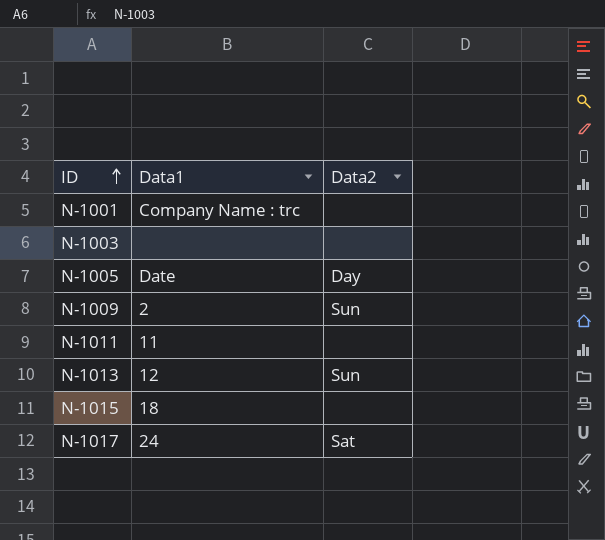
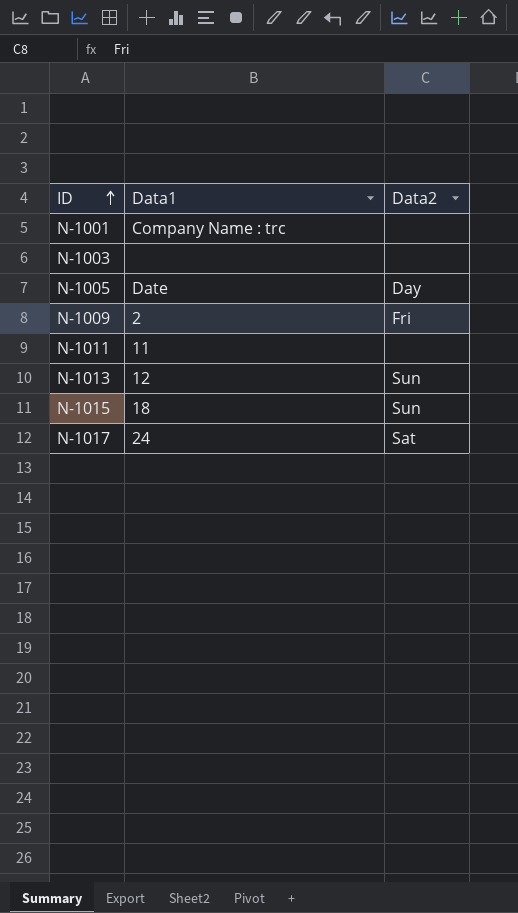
N-1009 | Data2: Sun -> Fri
N-1015 | Data2: none -> Sun

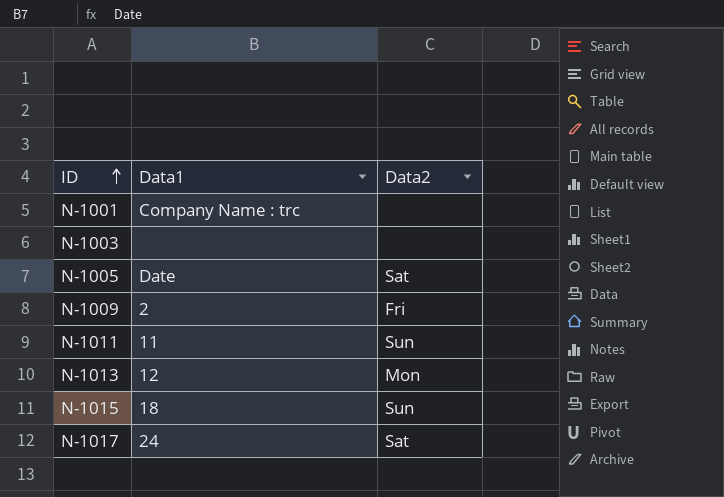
N-1005 | Data2: Day -> Sat
N-1011 | Data2: none -> Sun
N-1013 | Data2: Sun -> Mon

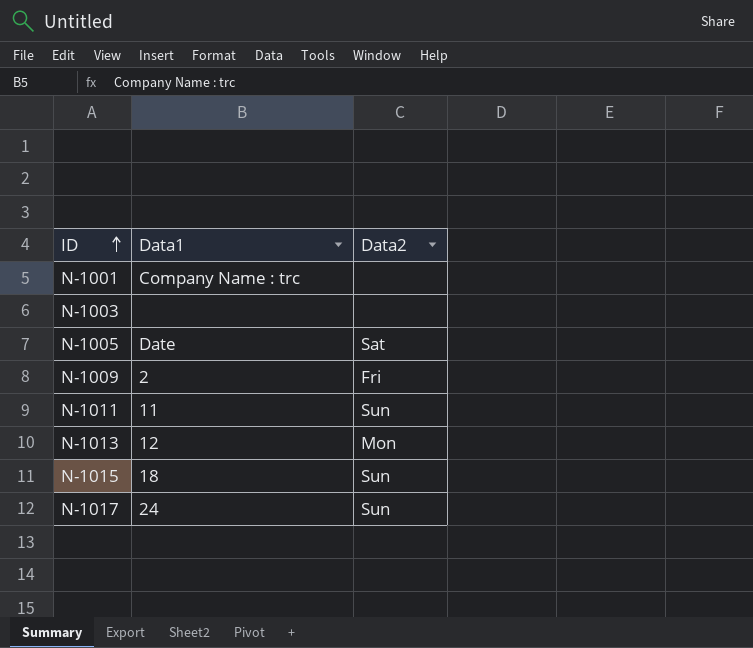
N-1017 | Data2: Sat -> Sun

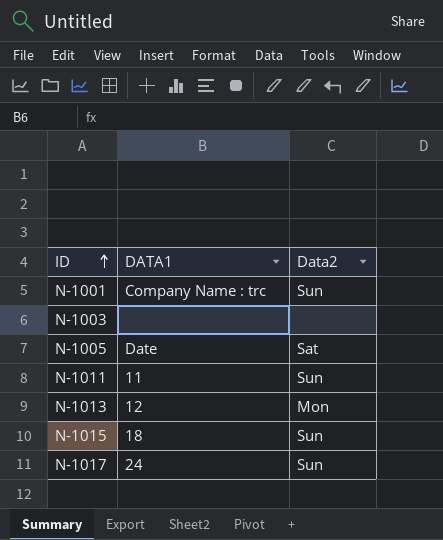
column name: Data1 -> DATA1
row N-1009: 2 | Fri -> none
N-1001 | Data2: none -> Sun

